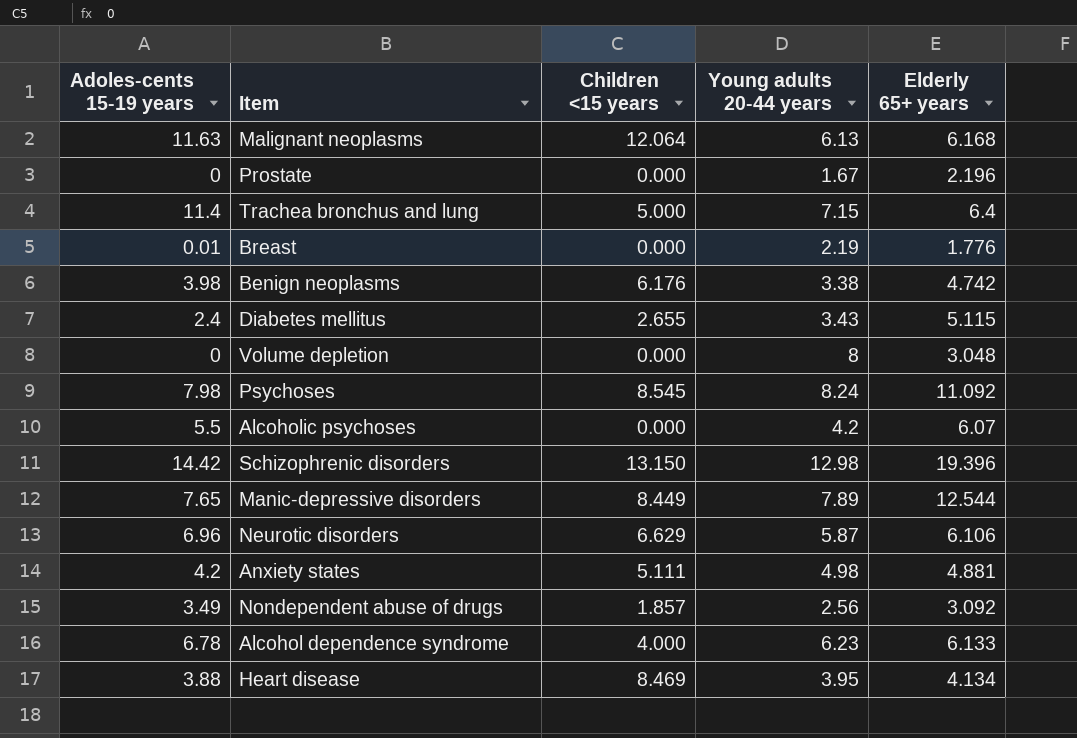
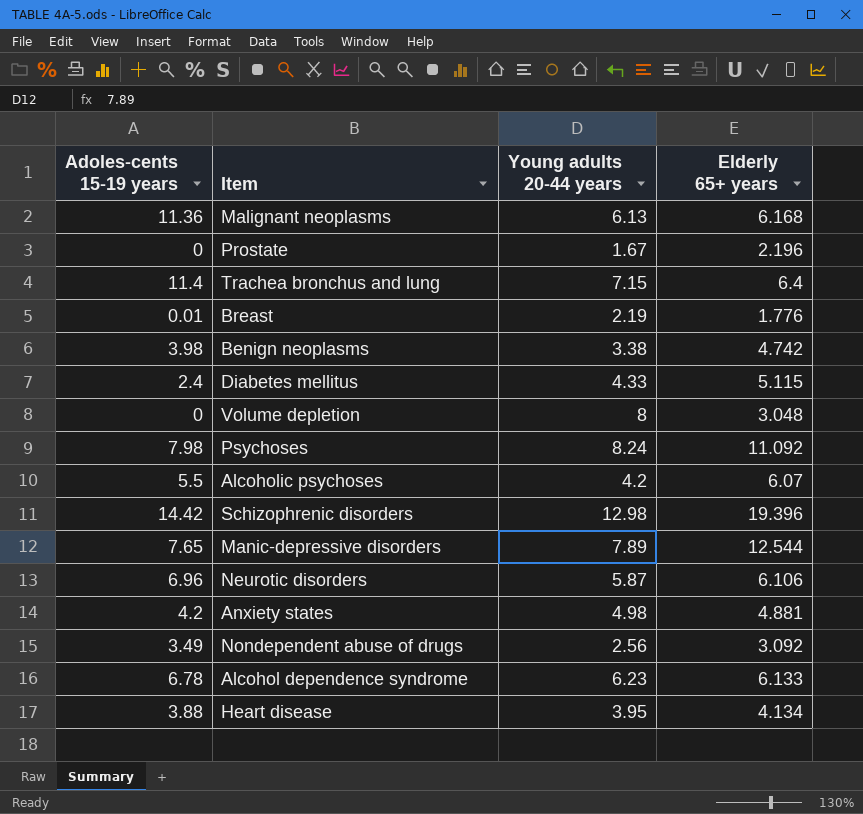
column Children <15 years | position: 3 -> none
Malignant neoplasms | Adoles-cents 15-19 years: 11.63 -> 11.36
Diabetes mellitus | Young adults 20-44 years: 3.43 -> 4.33

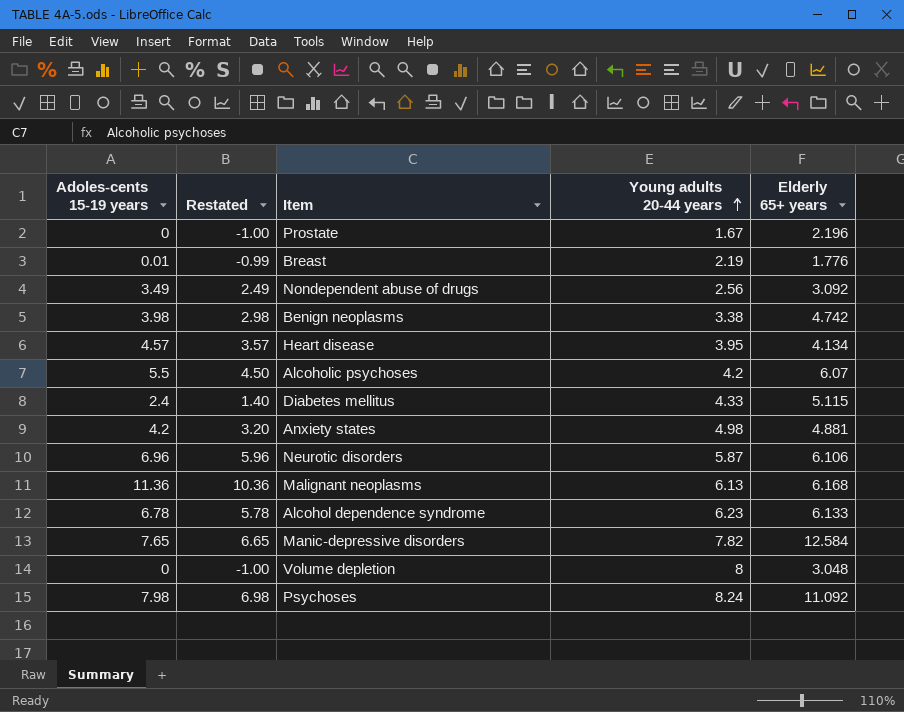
row order: none -> Young adults 20-44 years ascending
column Restated | formula: none -> [Adoles-cents 15-19 years] - 1
row Trachea bronchus and lung: 11.4 | 7.15 | 6.4 -> none
row Schizophrenic disorders: 14.42 | 12.98 | 19.396 -> none
Heart disease | Adoles-cents 15-19 years: 3.88 -> 4.57
Manic-depressive disorders | Young adults 20-44 years: 7.89 -> 7.82
Manic-depressive disorders | Elderly 65+ years: 12.544 -> 12.584

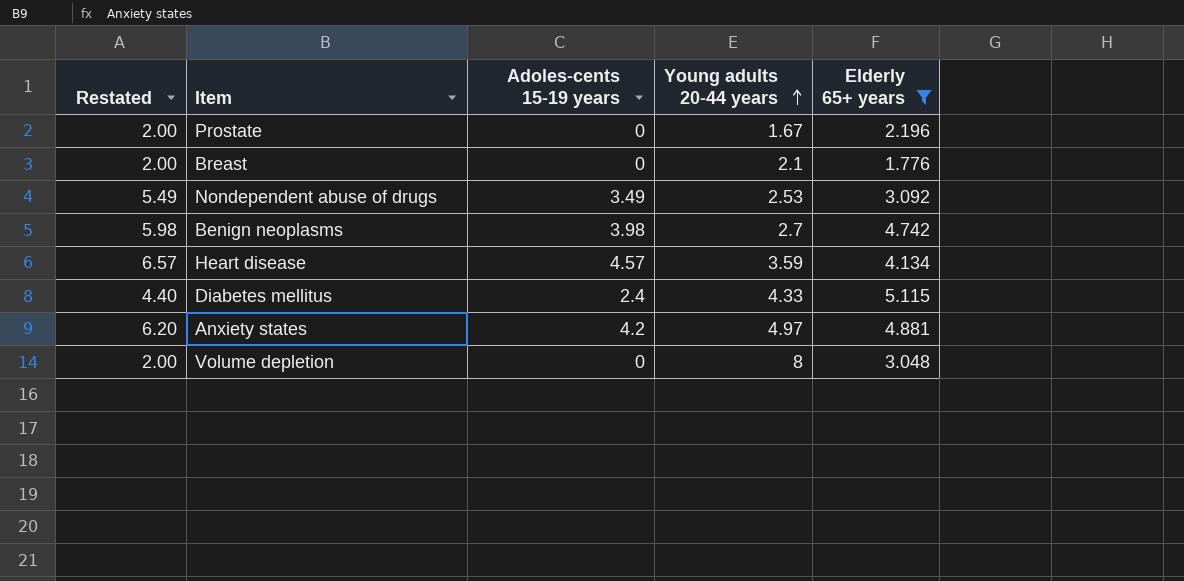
filter: none -> Elderly 65+ years <= 5.115
column Restated | formula: [Adoles-cents 15-19 years] - 1 -> [Adoles-cents 15-19 years] + 2
column Adoles-cents 15-19 years | position: 1 -> 3
Breast | Adoles-cents 15-19 years: 0.01 -> 0
Breast | Young adults 20-44 years: 2.19 -> 2.1
Nondependent abuse of drugs | Young adults 20-44 years: 2.56 -> 2.53
Benign neoplasms | Young adults 20-44 years: 3.38 -> 2.7
Heart disease | Young adults 20-44 years: 3.95 -> 3.59
Anxiety states | Young adults 20-44 years: 4.98 -> 4.97

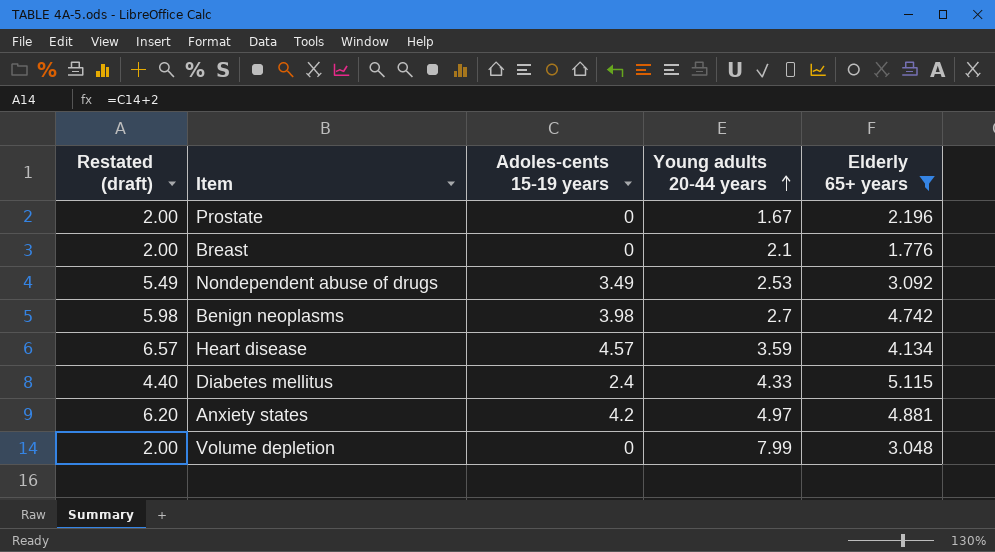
column name: Restated -> Restated (draft)
Volume depletion | Young adults 20-44 years: 8 -> 7.99

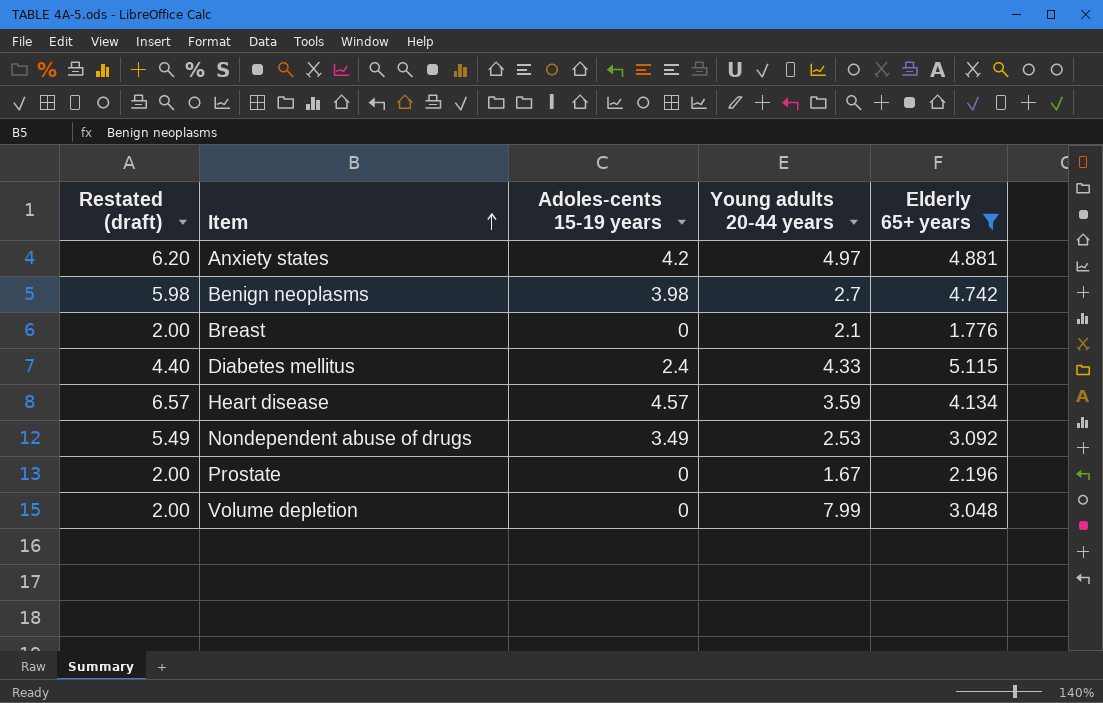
row order: Young adults 20-44 years ascending -> Item ascending

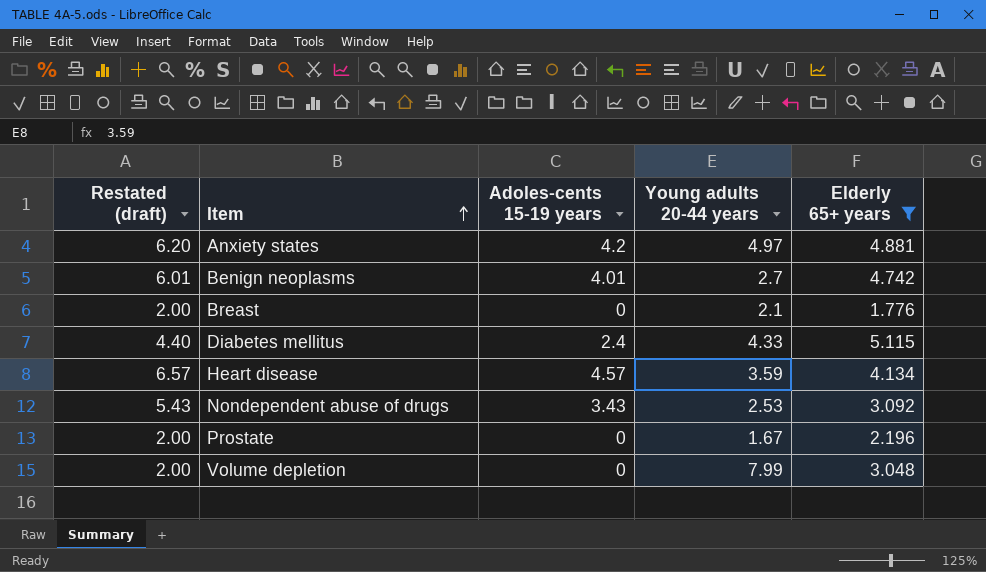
Benign neoplasms | Restated (draft): 5.98 -> 6.01
Benign neoplasms | Adoles-cents 15-19 years: 3.98 -> 4.01
Nondependent abuse of drugs | Restated (draft): 5.49 -> 5.43
Nondependent abuse of drugs | Adoles-cents 15-19 years: 3.49 -> 3.43

